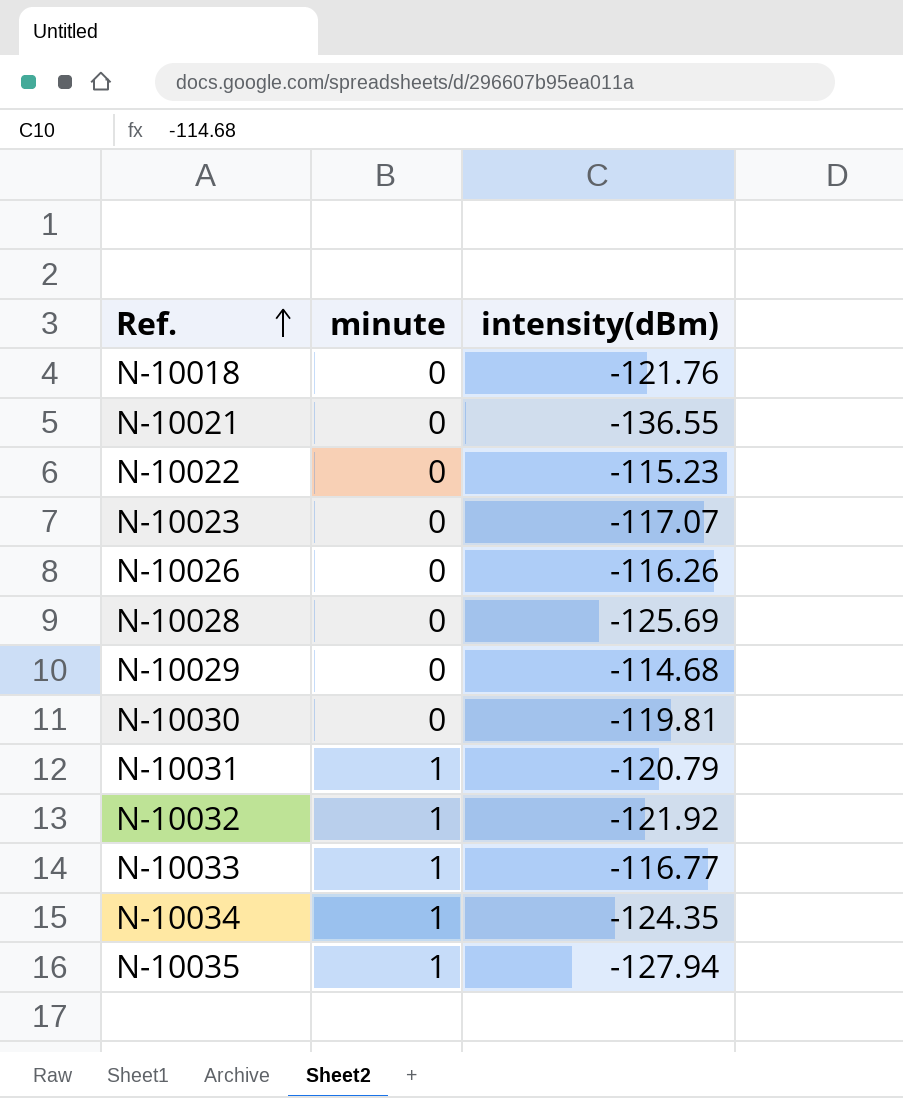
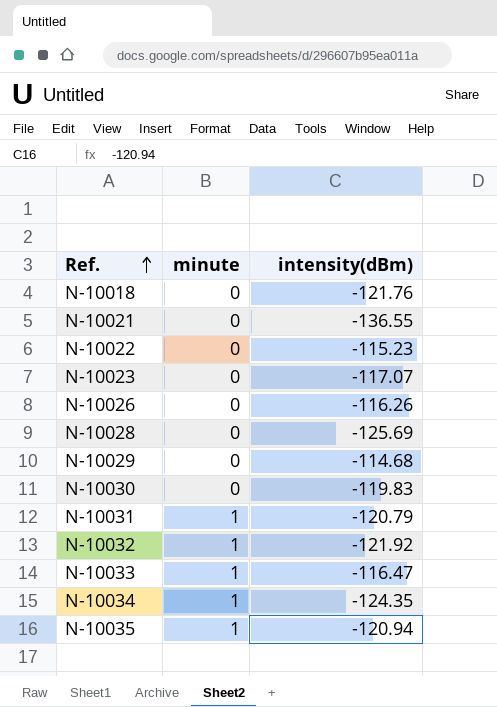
N-10030 | intensity(dBm): -119.81 -> -119.83
N-10033 | intensity(dBm): -116.77 -> -116.47
N-10035 | intensity(dBm): -127.94 -> -120.94

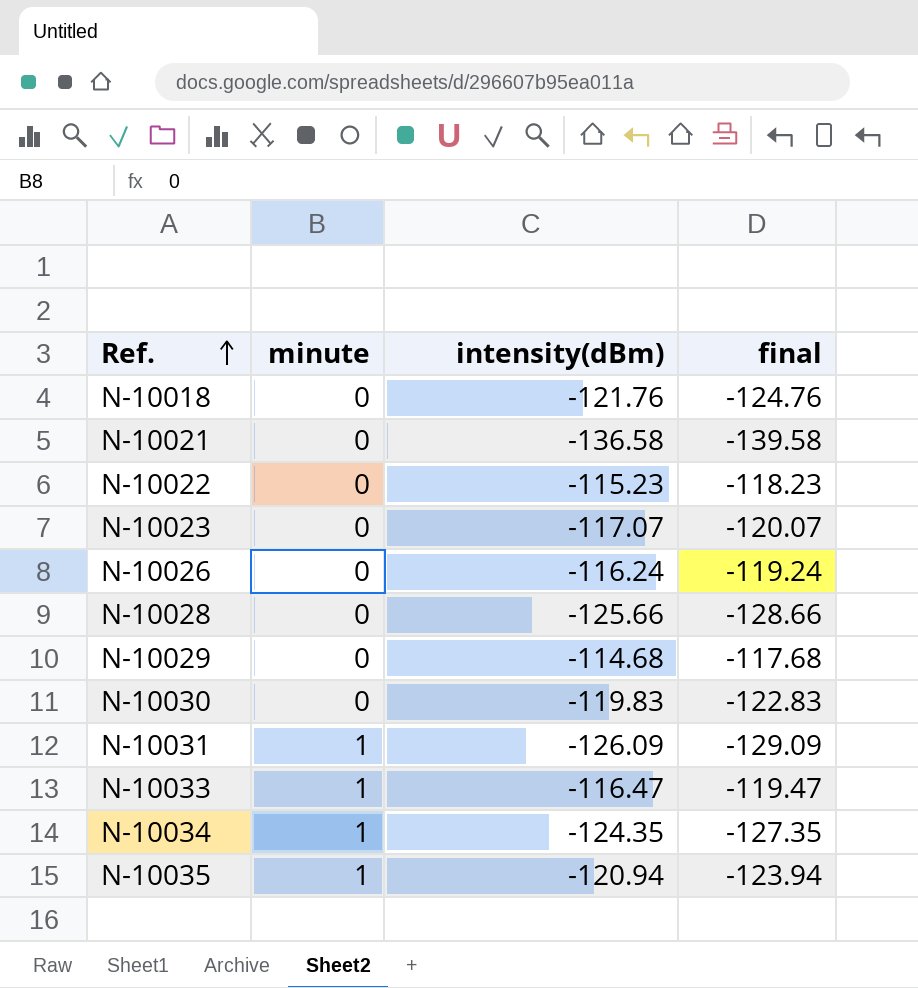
column final | formula: none -> [intensity(dBm)] - 3
row N-10032: 1 | -121.92 -> none
N-10021 | intensity(dBm): -136.55 -> -136.58
N-10026 | intensity(dBm): -116.26 -> -116.24
N-10028 | intensity(dBm): -125.69 -> -125.66
N-10031 | intensity(dBm): -120.79 -> -126.09

